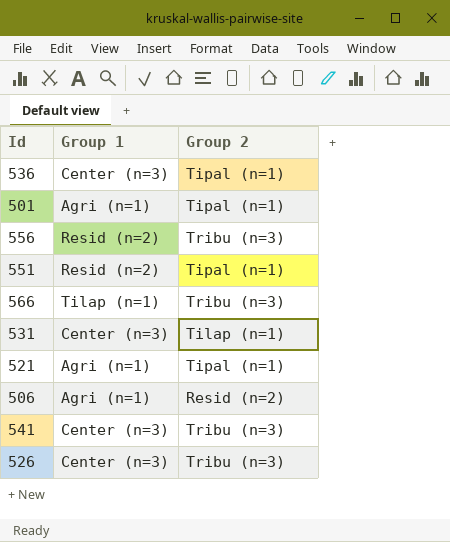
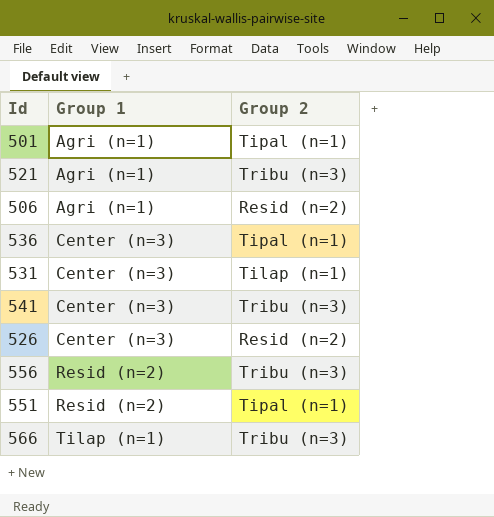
row order: none -> Group 1 ascending
521 | Group 2: Tipal (n=1) -> Tribu (n=3)
526 | Group 2: Tribu (n=3) -> Resid (n=2)

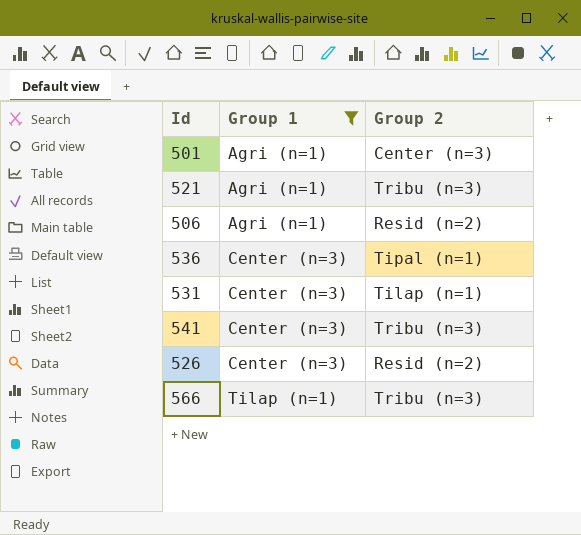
filter: none -> Group 1 != Resid (n=2)
501 | Group 2: Tipal (n=1) -> Center (n=3)

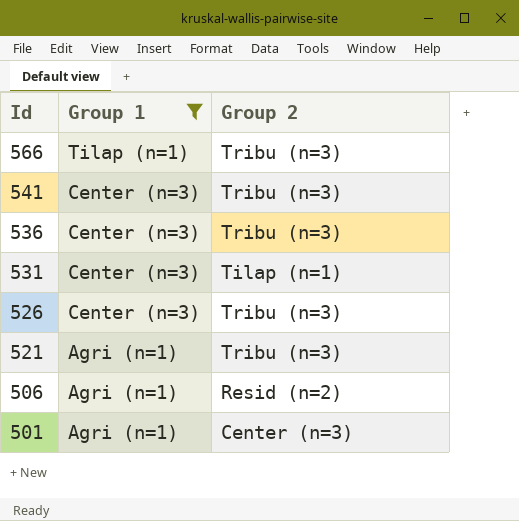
row order: Group 1 ascending -> Id descending
536 | Group 2: Tipal (n=1) -> Tribu (n=3)
526 | Group 2: Resid (n=2) -> Tribu (n=3)

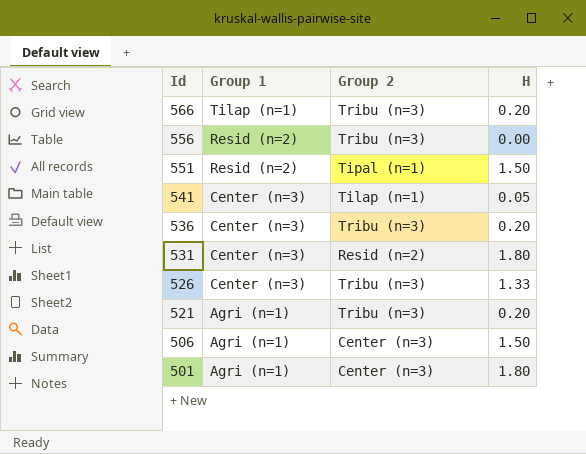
filter: Group 1 != Resid (n=2) -> none
column H | position: none -> 4
541 | Group 2: Tribu (n=3) -> Tilap (n=1)
531 | Group 2: Tilap (n=1) -> Resid (n=2)
506 | Group 2: Resid (n=2) -> Center (n=3)

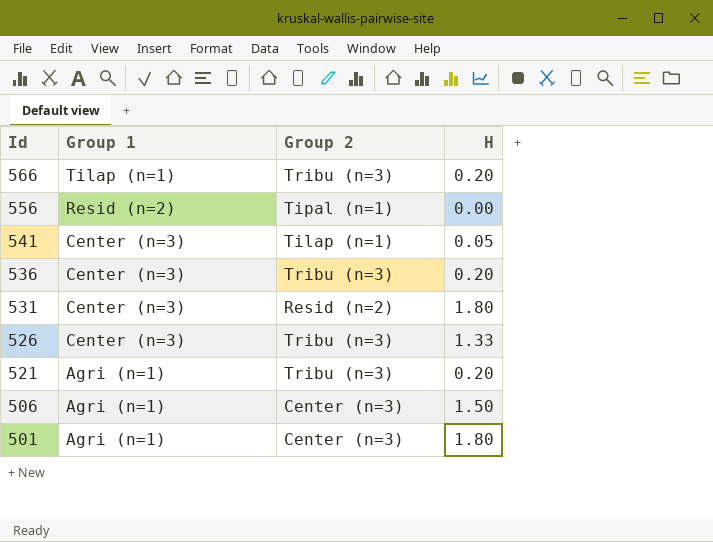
row 551: Resid (n=2) | Tipal (n=1) | 1.50 -> none
556 | Group 2: Tribu (n=3) -> Tipal (n=1)

